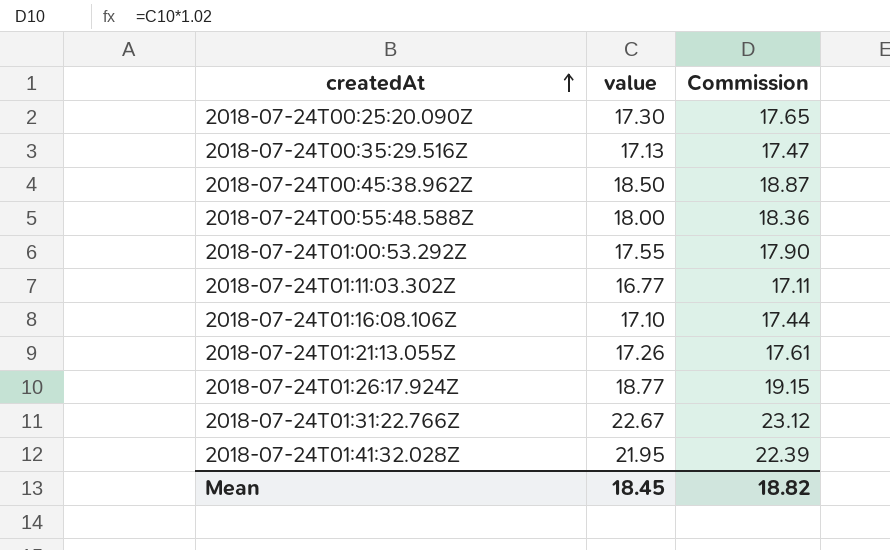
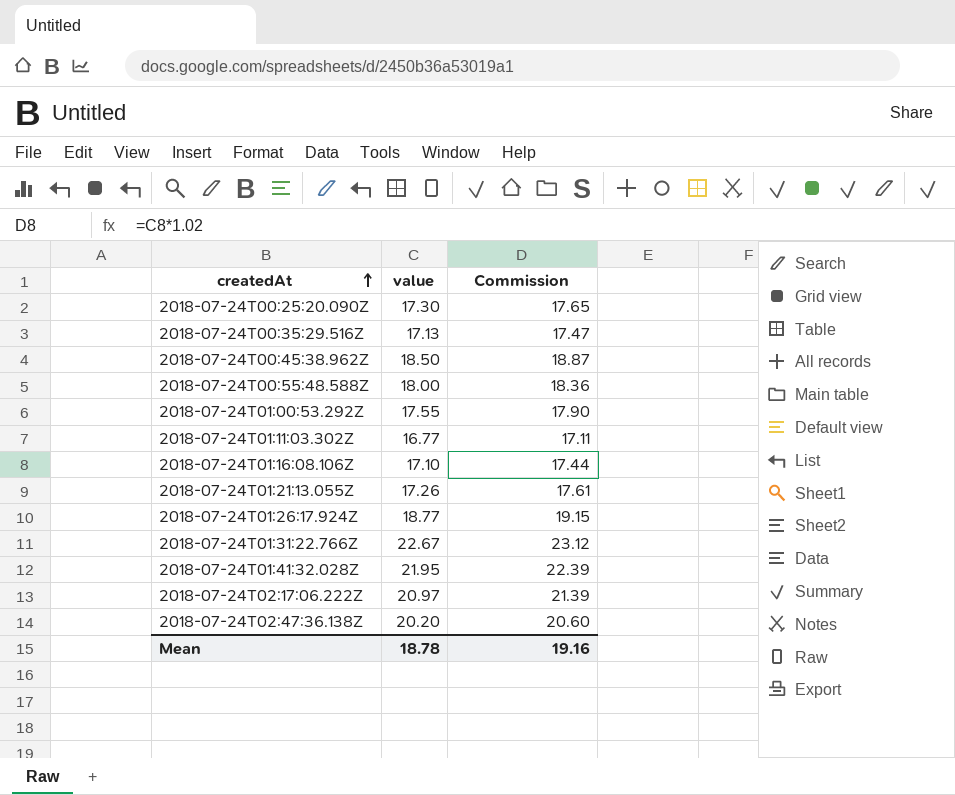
row 2018-07-24T02:17:06.222Z: none -> 20.97 | 21.39
row 2018-07-24T02:47:36.138Z: none -> 20.20 | 20.60
Mean | value: 18.45 -> 18.78
Mean | Commission: 18.82 -> 19.16

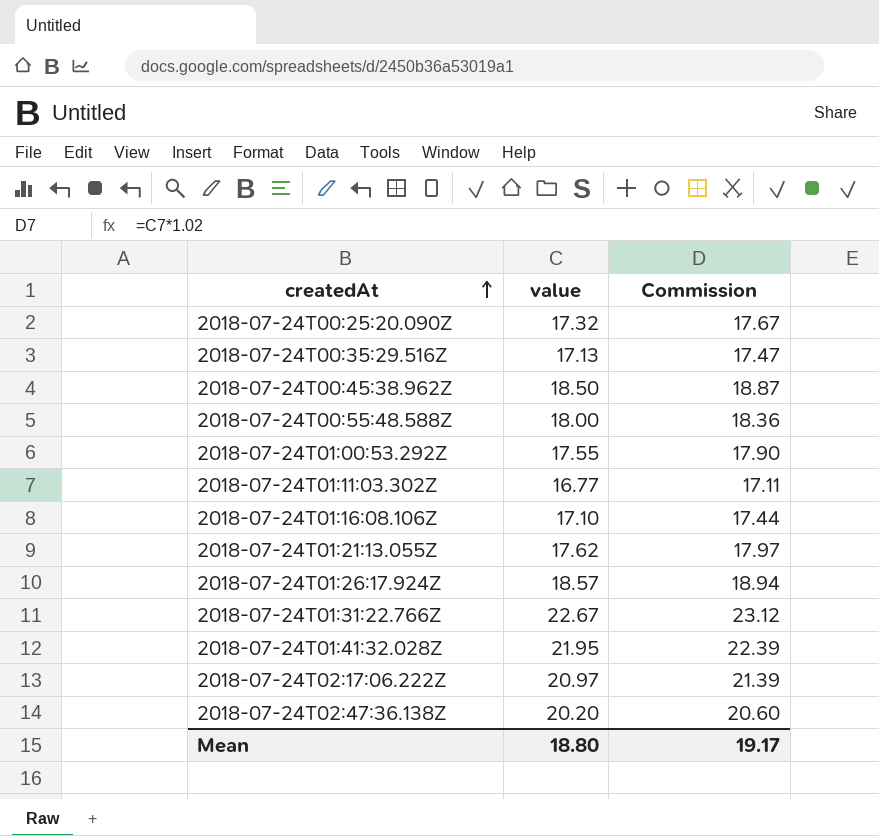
2018-07-24T00:25:20.090Z | value: 17.30 -> 17.32
2018-07-24T00:25:20.090Z | Commission: 17.65 -> 17.67
2018-07-24T01:21:13.055Z | value: 17.26 -> 17.62
2018-07-24T01:21:13.055Z | Commission: 17.61 -> 17.97
2018-07-24T01:26:17.924Z | value: 18.77 -> 18.57
2018-07-24T01:26:17.924Z | Commission: 19.15 -> 18.94
Mean | value: 18.78 -> 18.80
Mean | Commission: 19.16 -> 19.17

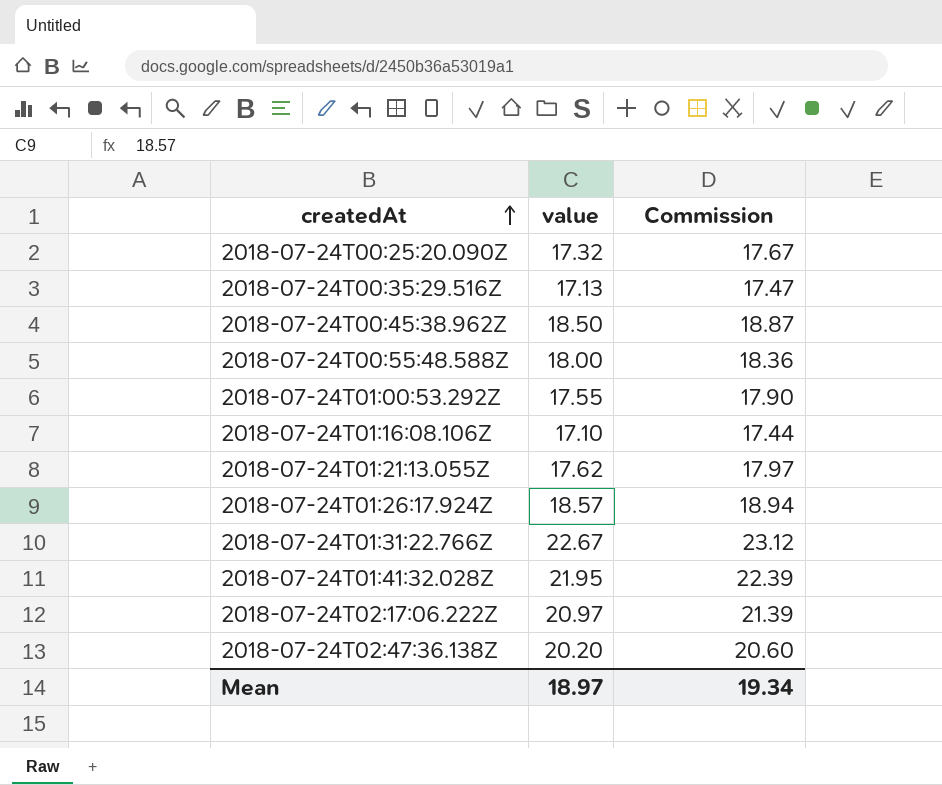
row 2018-07-24T01:11:03.302Z: 16.77 | 17.11 -> none
Mean | value: 18.80 -> 18.97
Mean | Commission: 19.17 -> 19.34

